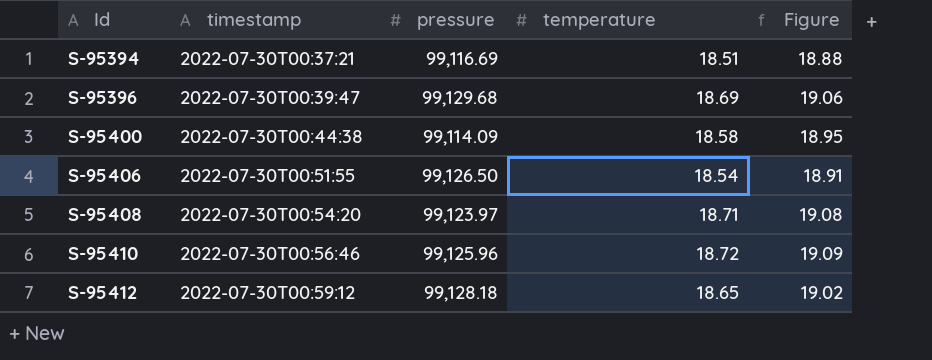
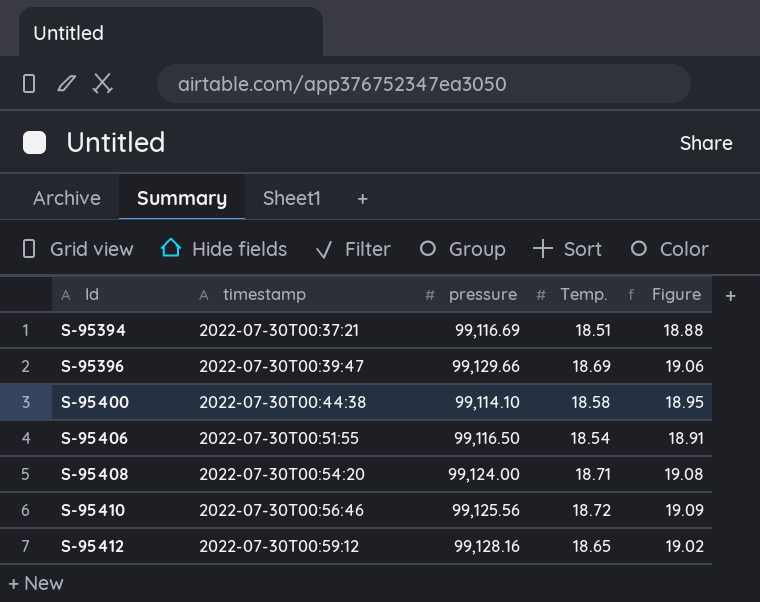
column name: temperature -> Temp.
S-95396 | pressure: 99,129.68 -> 99,129.66
S-95400 | pressure: 99,114.09 -> 99,114.10
S-95406 | pressure: 99,126.50 -> 99,116.50
S-95408 | pressure: 99,123.97 -> 99,124.00
S-95410 | pressure: 99,125.96 -> 99,125.56
S-95412 | pressure: 99,128.18 -> 99,128.16

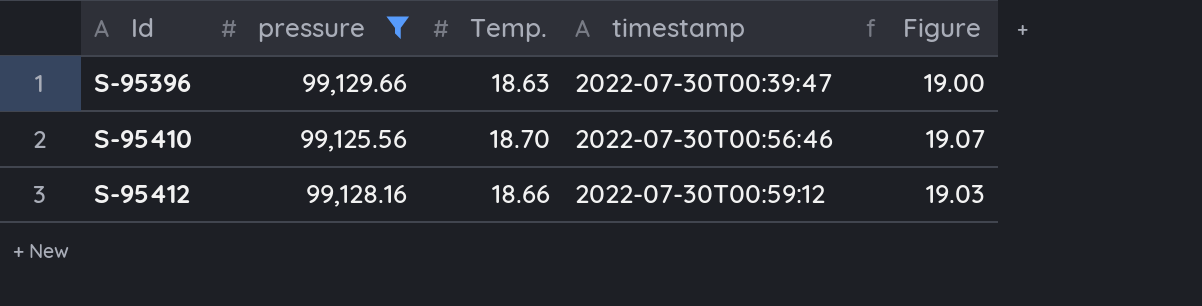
filter: none -> pressure >= 99,125.56
column timestamp | position: 2 -> 4
S-95396 | Temp.: 18.69 -> 18.63
S-95396 | Figure: 19.06 -> 19.00
S-95410 | Temp.: 18.72 -> 18.70
S-95410 | Figure: 19.09 -> 19.07
S-95412 | Temp.: 18.65 -> 18.66
S-95412 | Figure: 19.02 -> 19.03

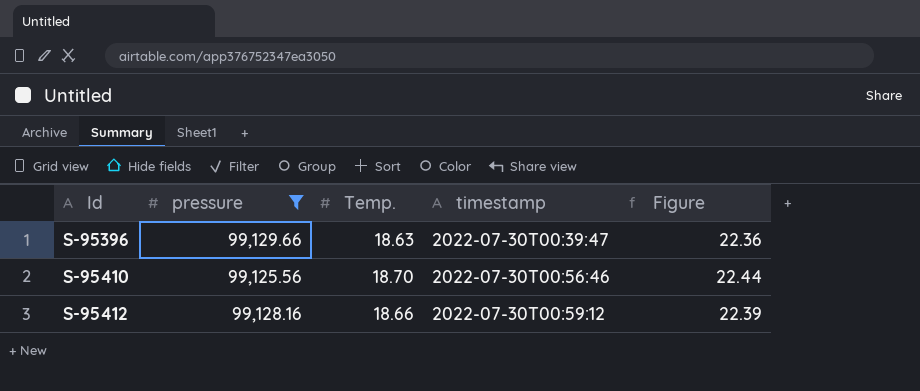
column Figure | formula: [Temp.] * 1.02 -> [Temp.] * 1.2

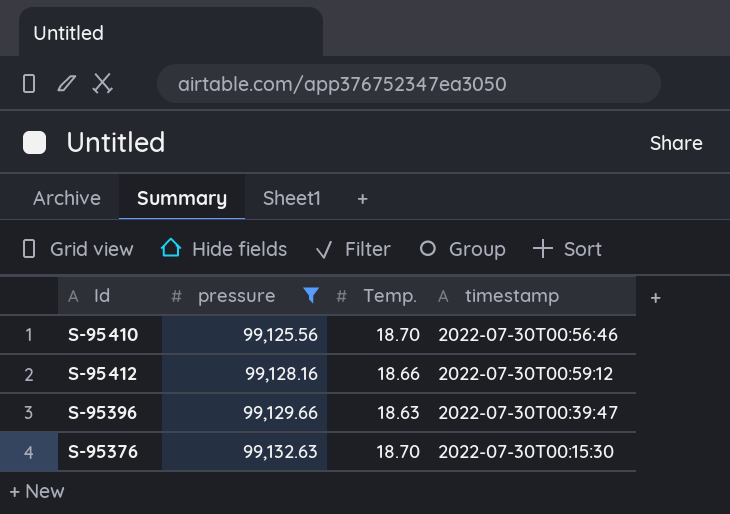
row order: Id ascending -> pressure ascending
column Figure | formula: [Temp.] * 1.2 -> none
row S-95376: none -> 99,132.63 | 18.70 | 2022-07-30T00:15:30

